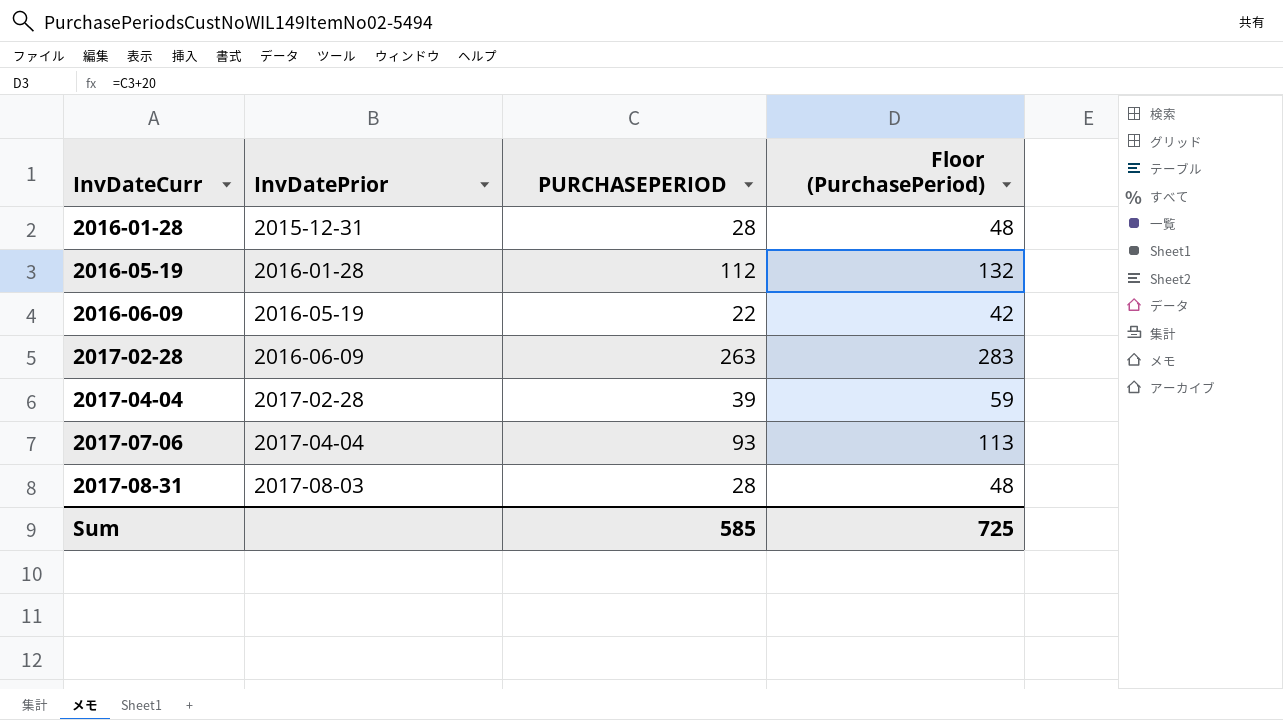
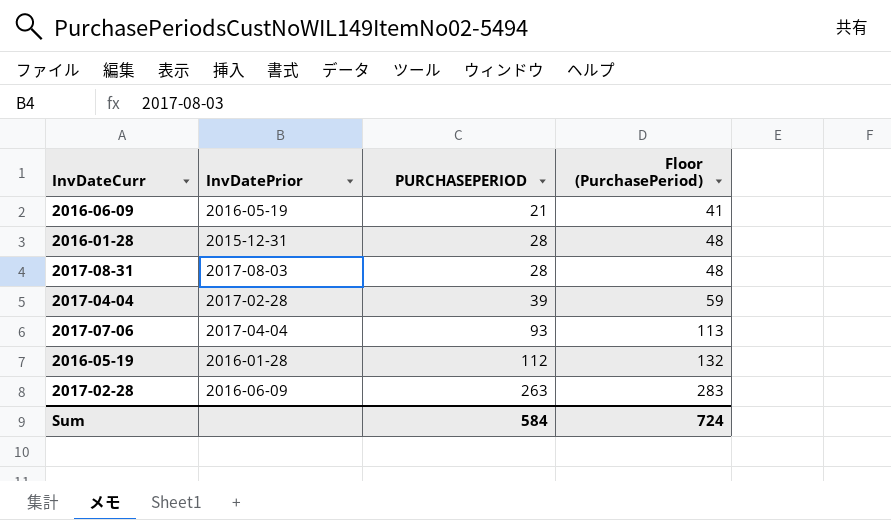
row order: InvDateCurr ascending -> PURCHASEPERIOD ascending
2016-06-09 | PURCHASEPERIOD: 22 -> 21
2016-06-09 | Floor (PurchasePeriod): 42 -> 41
Sum | PURCHASEPERIOD: 585 -> 584
Sum | Floor (PurchasePeriod): 725 -> 724

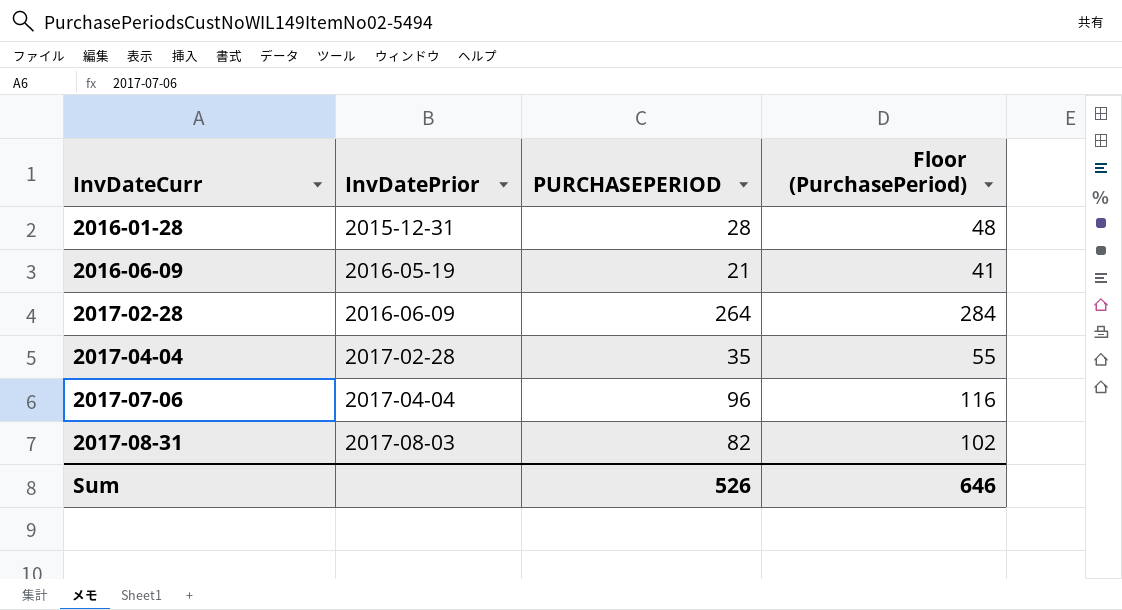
row order: PURCHASEPERIOD ascending -> InvDateCurr ascending
row 2016-05-19: 2016-01-28 | 112 | 132 -> none
2017-02-28 | PURCHASEPERIOD: 263 -> 264
2017-02-28 | Floor (PurchasePeriod): 283 -> 284
2017-04-04 | PURCHASEPERIOD: 39 -> 35
2017-04-04 | Floor (PurchasePeriod): 59 -> 55
2017-07-06 | PURCHASEPERIOD: 93 -> 96
2017-07-06 | Floor (PurchasePeriod): 113 -> 116
2017-08-31 | PURCHASEPERIOD: 28 -> 82
2017-08-31 | Floor (PurchasePeriod): 48 -> 102
Sum | PURCHASEPERIOD: 584 -> 526
Sum | Floor (PurchasePeriod): 724 -> 646

